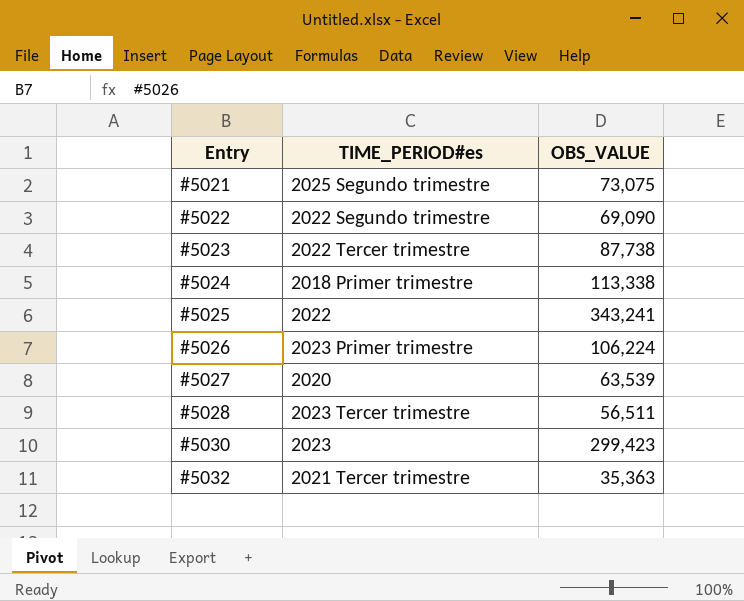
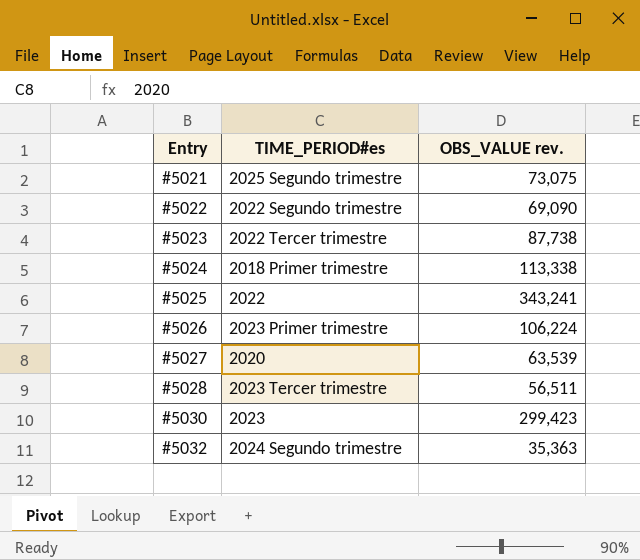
column name: OBS_VALUE -> OBS_VALUE rev.
#5032 | TIME_PERIOD#es: 2021 Tercer trimestre -> 2024 Segundo trimestre

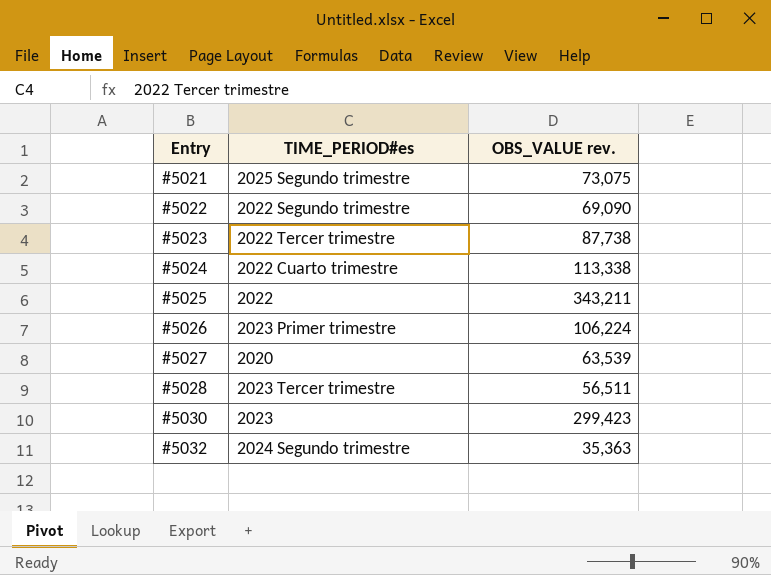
#5024 | TIME_PERIOD#es: 2018 Primer trimestre -> 2022 Cuarto trimestre
#5025 | OBS_VALUE rev.: 343,241 -> 343,211

